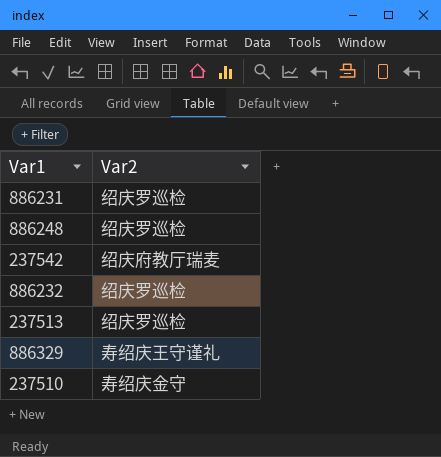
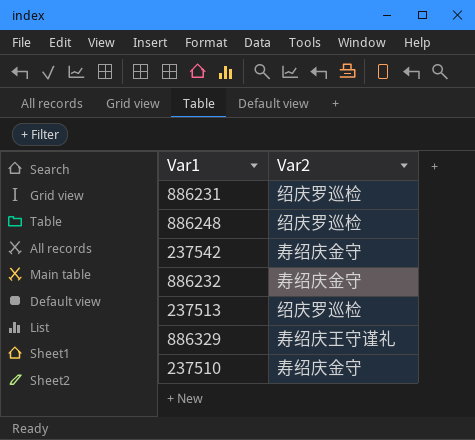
237542 | Var2: 绍庆府教厅瑞麦 -> 寿绍庆金守
886232 | Var2: 绍庆罗巡检 -> 寿绍庆金守

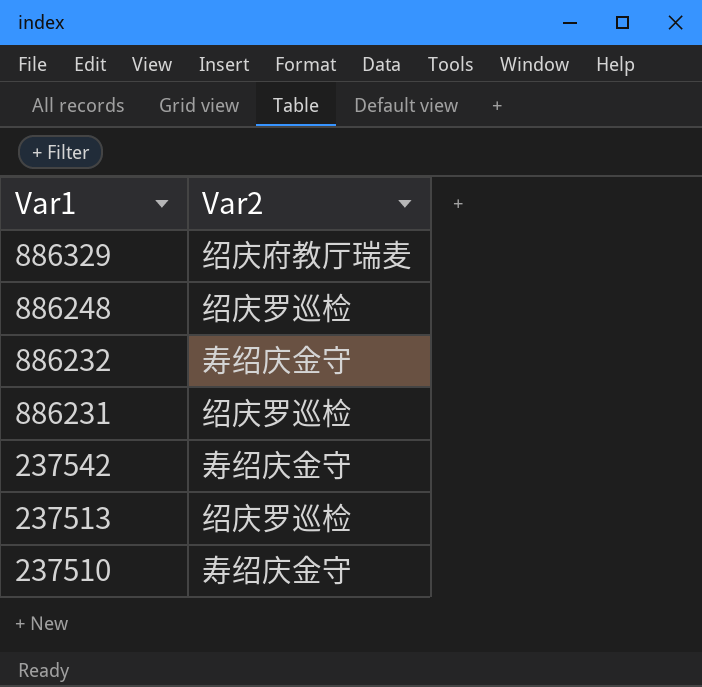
row order: none -> Var1 descending
886329 | Var2: 寿绍庆王守谨礼 -> 绍庆府教厅瑞麦

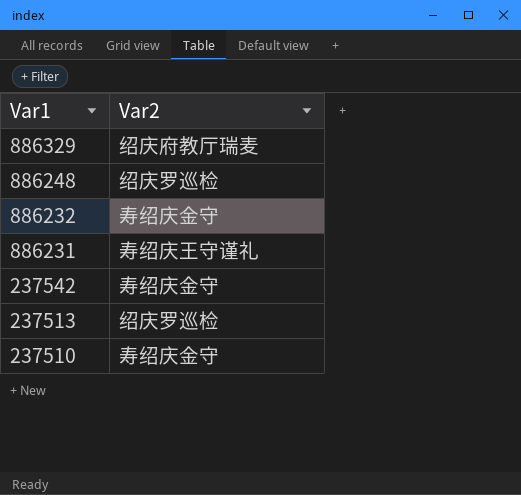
886231 | Var2: 绍庆罗巡检 -> 寿绍庆王守谨礼

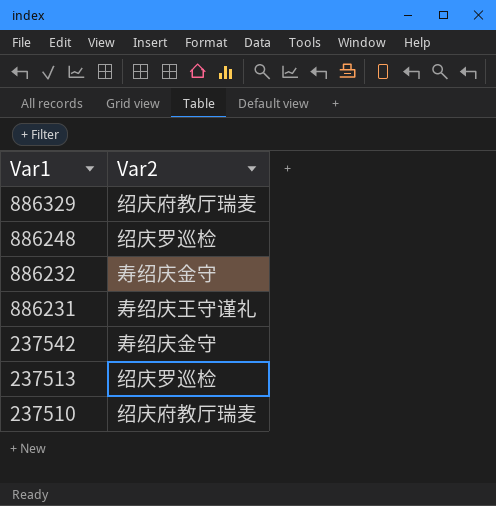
237510 | Var2: 寿绍庆金守 -> 绍庆府教厅瑞麦

